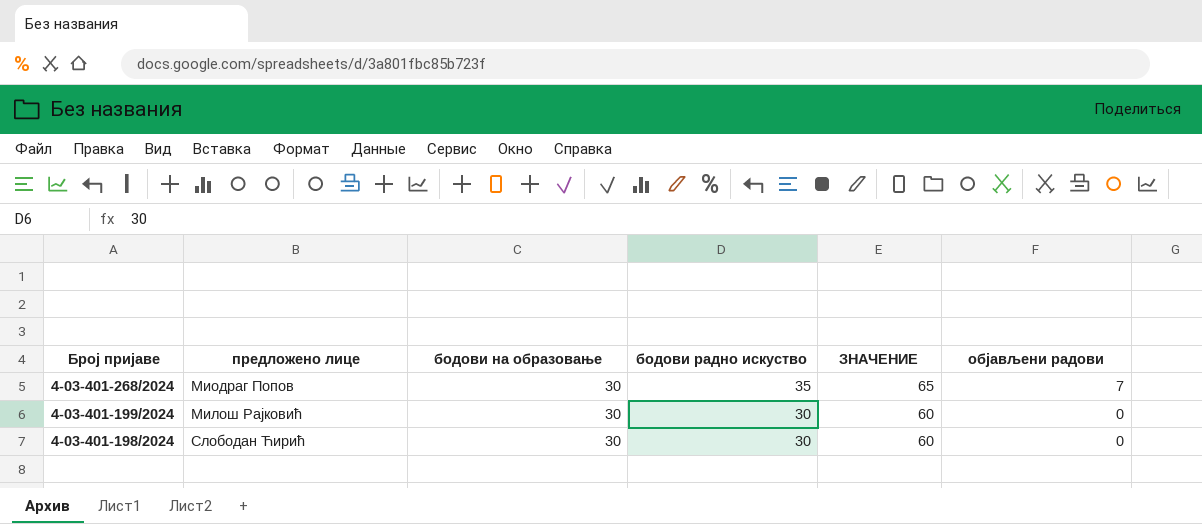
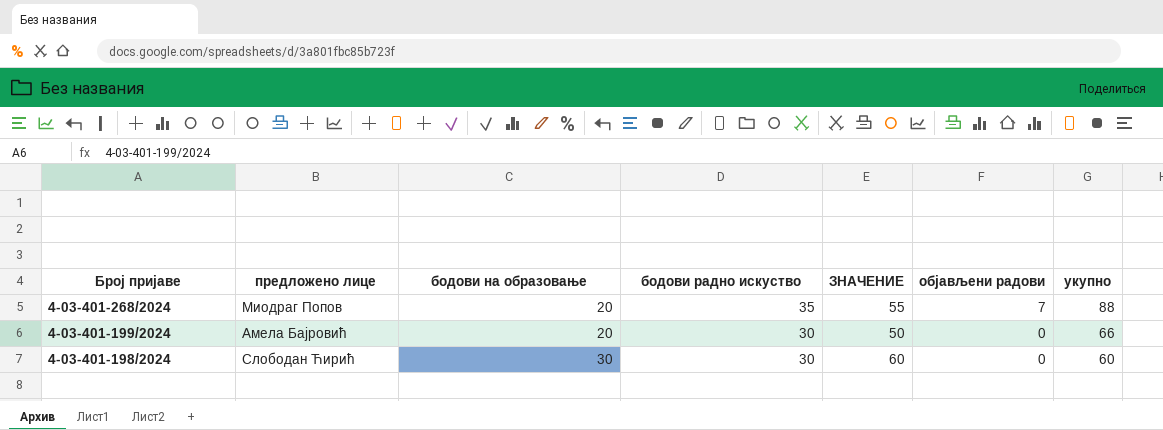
column укупно | position: none -> 7
4-03-401-268/2024 | бодови на образовање: 30 -> 20
4-03-401-268/2024 | ЗНАЧЕНИЕ: 65 -> 55
4-03-401-199/2024 | предложено лице: Милош Рајковић -> Амела Бајровић
4-03-401-199/2024 | бодови на образовање: 30 -> 20
4-03-401-199/2024 | ЗНАЧЕНИЕ: 60 -> 50

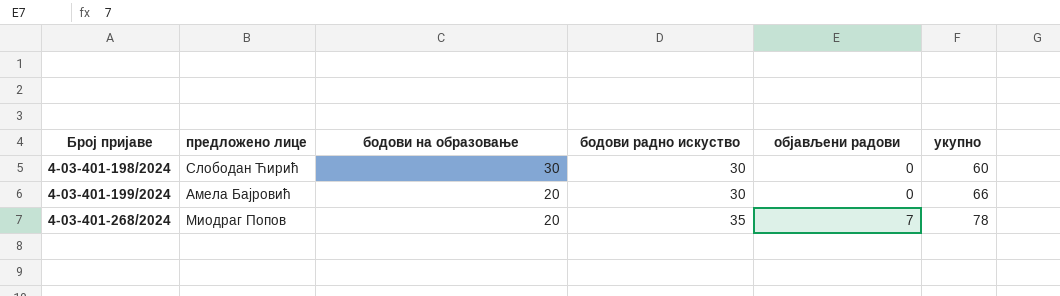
row order: Број пријаве descending -> Број пријаве ascending
column ЗНАЧЕНИЕ | formula: [бодови на образовање] + [бодови радно искуство] -> none
4-03-401-268/2024 | укупно: 88 -> 78

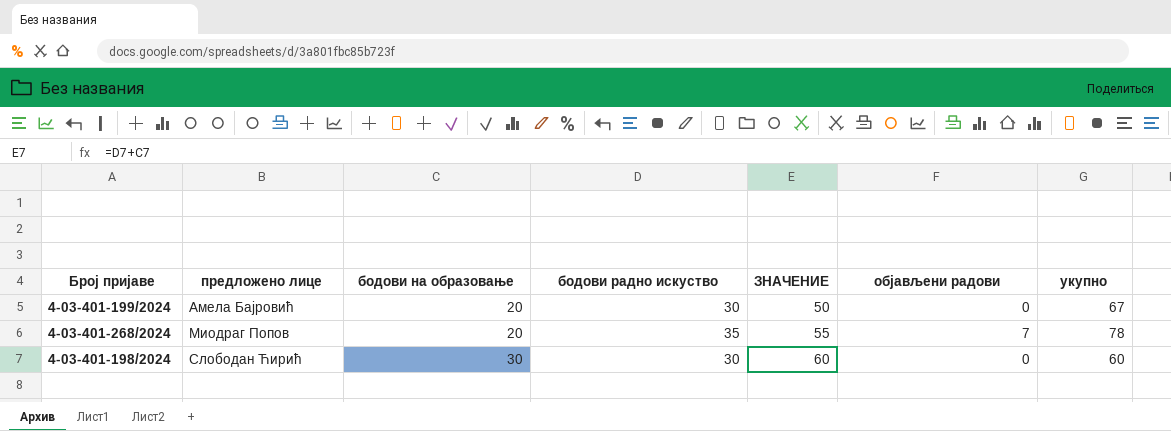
row order: Број пријаве ascending -> предложено лице ascending
column ЗНАЧЕНИЕ | formula: none -> [бодови на образовање] + [бодови радно искуство]
4-03-401-199/2024 | укупно: 66 -> 67

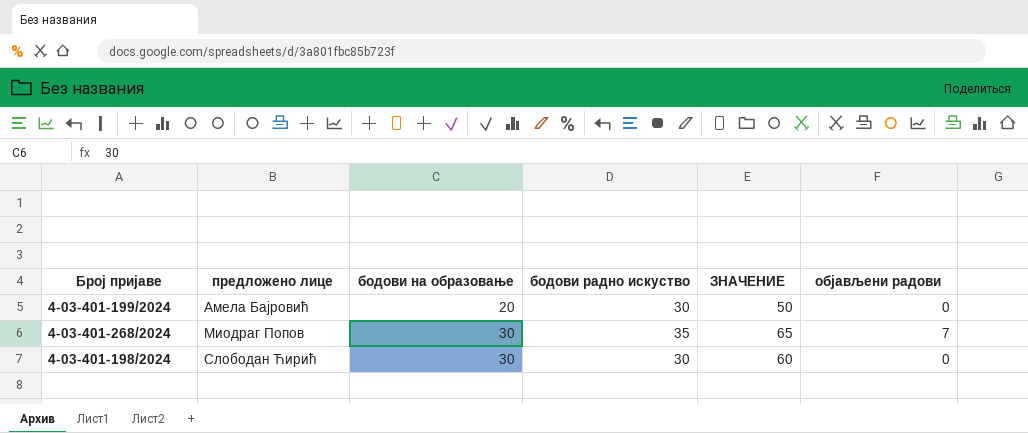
column укупно | position: 7 -> none
4-03-401-268/2024 | бодови на образовање: 20 -> 30
4-03-401-268/2024 | ЗНАЧЕНИЕ: 55 -> 65

